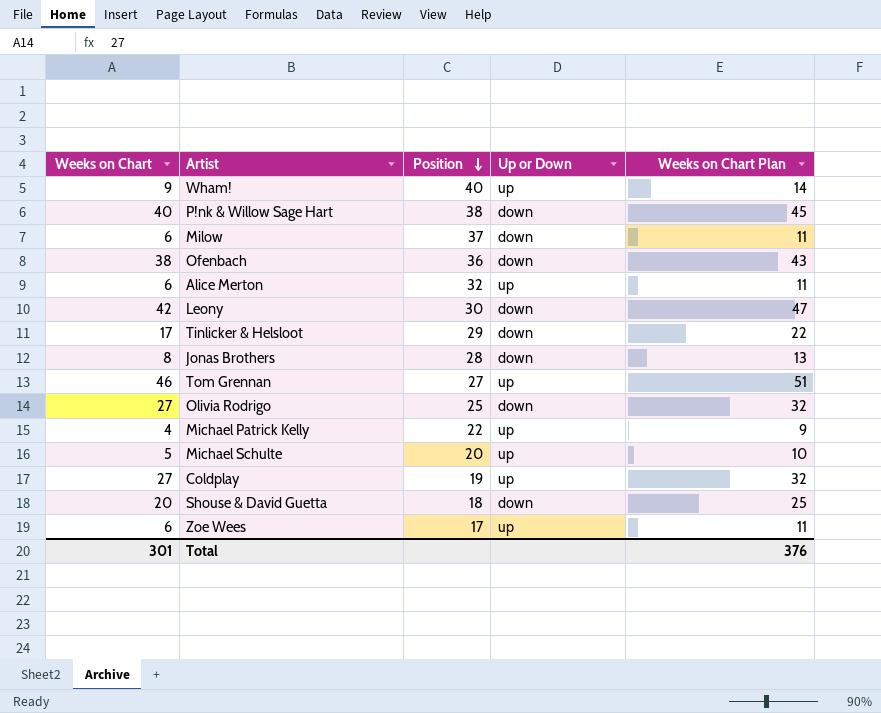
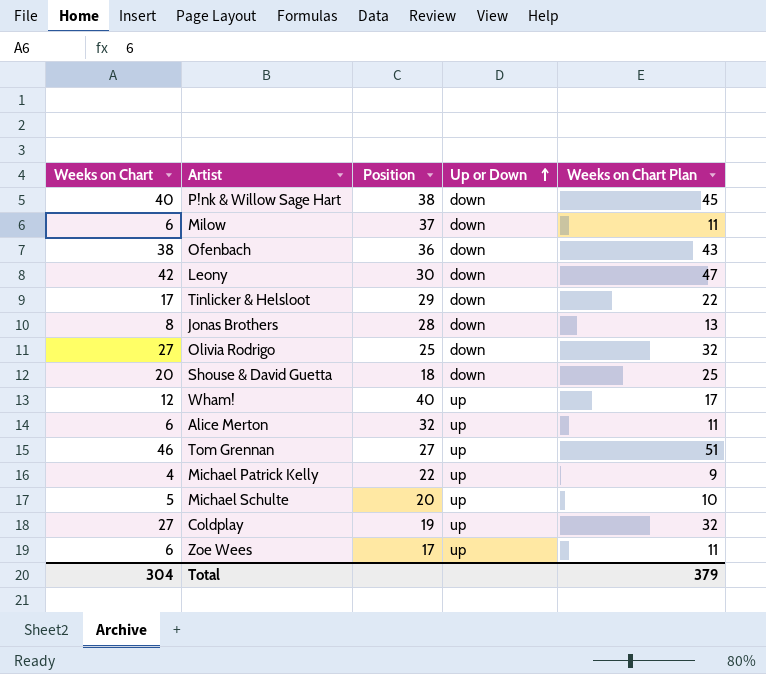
row order: Position descending -> Up or Down ascending
Wham! | Weeks on Chart: 9 -> 12
Wham! | Weeks on Chart Plan: 14 -> 17
Total | Weeks on Chart: 301 -> 304
Total | Weeks on Chart Plan: 376 -> 379

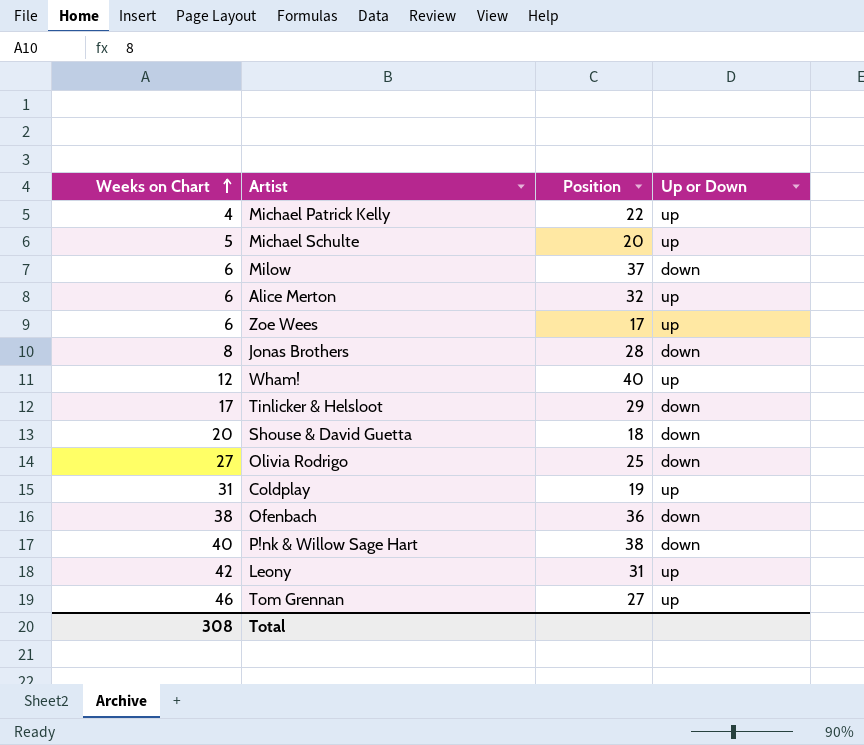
row order: Up or Down ascending -> Weeks on Chart ascending
column Weeks on Chart Plan | formula: [Weeks on Chart] + 5 -> none
Coldplay | Weeks on Chart: 27 -> 31
Leony | Position: 30 -> 31
Leony | Up or Down: down -> up
Total | Weeks on Chart: 304 -> 308

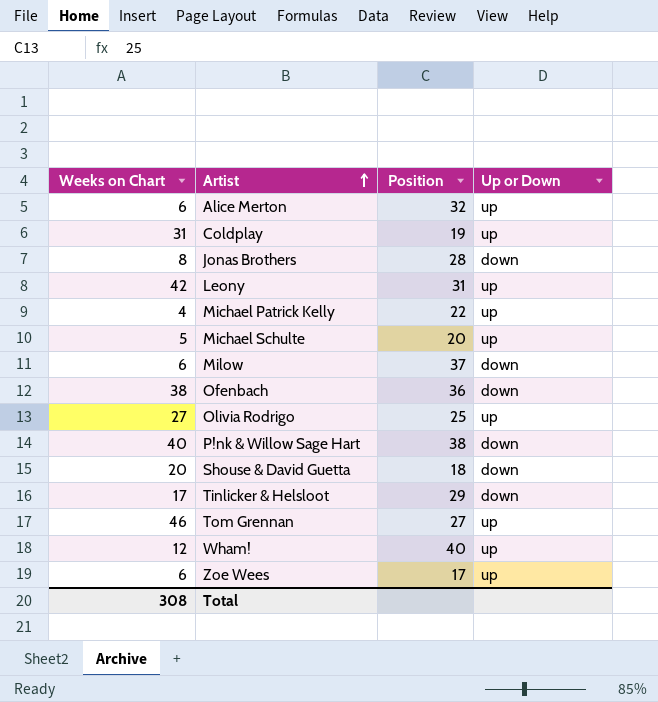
row order: Weeks on Chart ascending -> Artist ascending
Olivia Rodrigo | Up or Down: down -> up

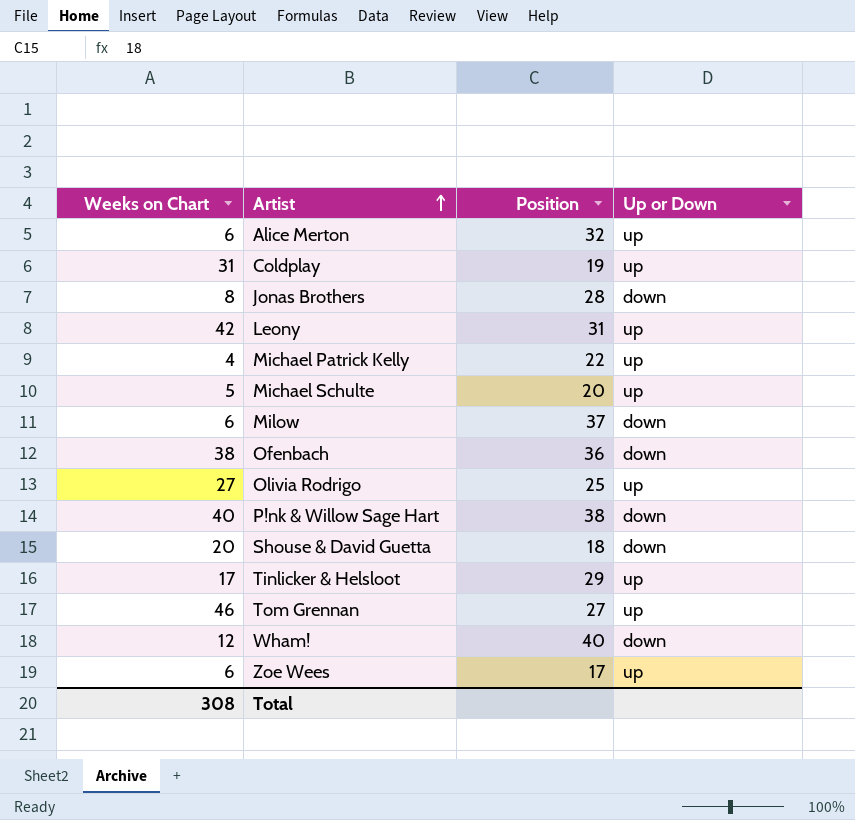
Tinlicker & Helsloot | Up or Down: down -> up
Wham! | Up or Down: up -> down

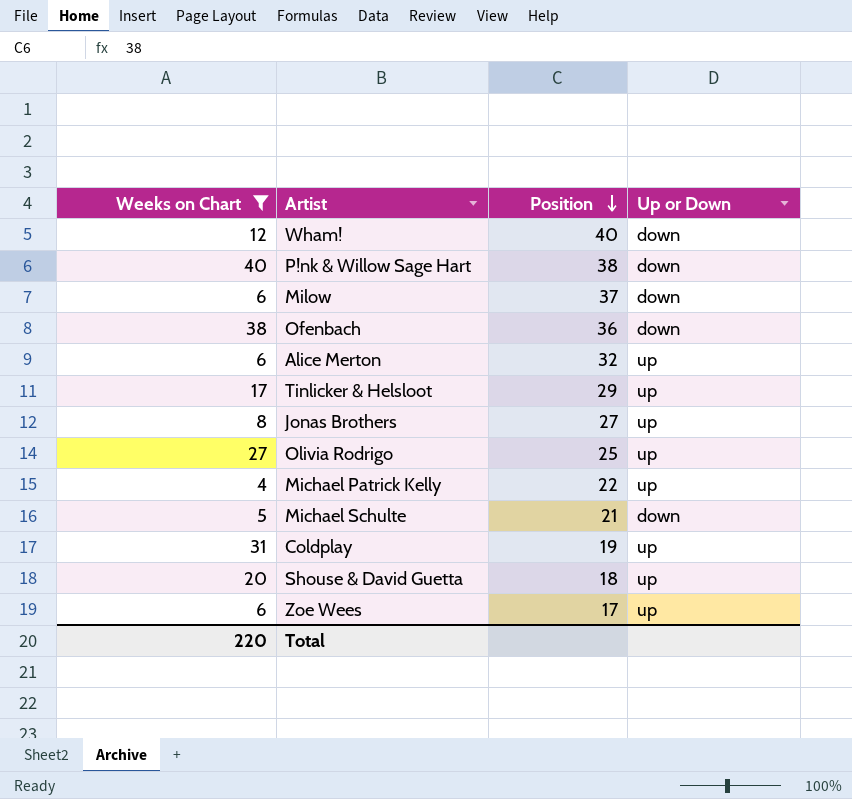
filter: none -> Weeks on Chart <= 40
row order: Artist ascending -> Position descending
Jonas Brothers | Position: 28 -> 27
Jonas Brothers | Up or Down: down -> up
Michael Schulte | Position: 20 -> 21
Michael Schulte | Up or Down: up -> down
Shouse & David Guetta | Up or Down: down -> up
Total | Weeks on Chart: 308 -> 220

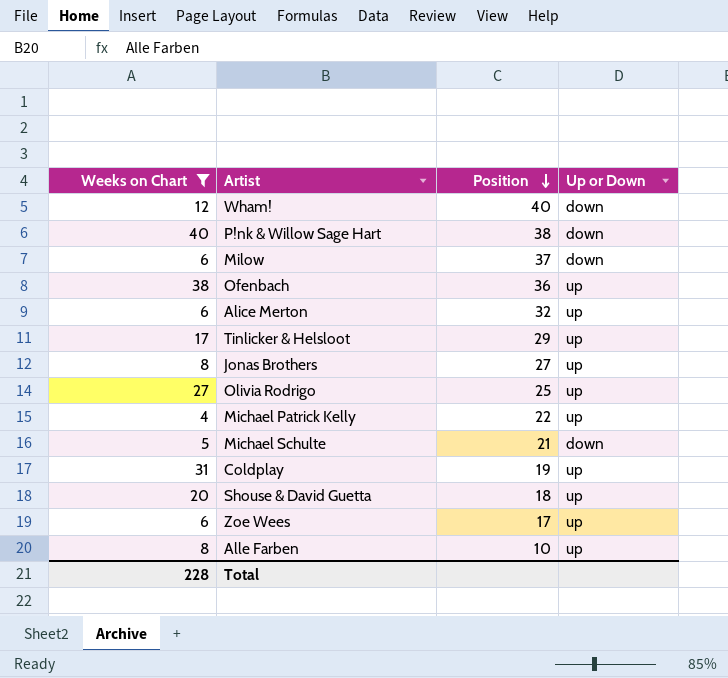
Ofenbach | Up or Down: down -> up
row Alle Farben: none -> 8 | 10 | up
Total | Weeks on Chart: 220 -> 228

